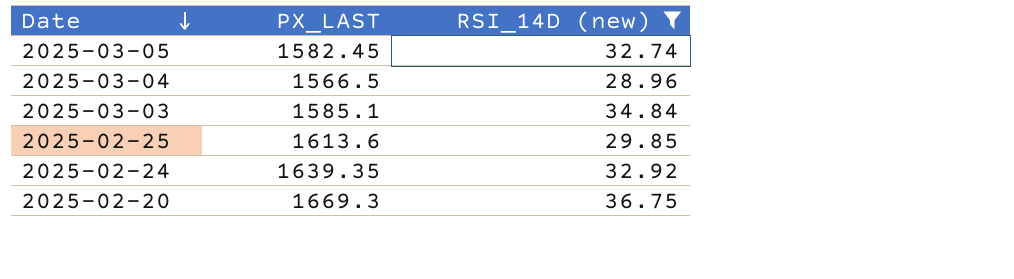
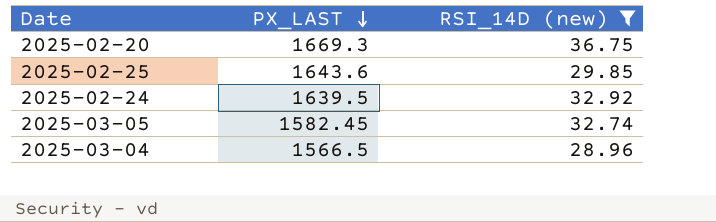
row order: Date descending -> PX_LAST descending
row 2025-03-03: 1585.1 | 34.84 -> none
2025-02-25 | PX_LAST: 1613.6 -> 1643.6
2025-02-24 | PX_LAST: 1639.35 -> 1639.5

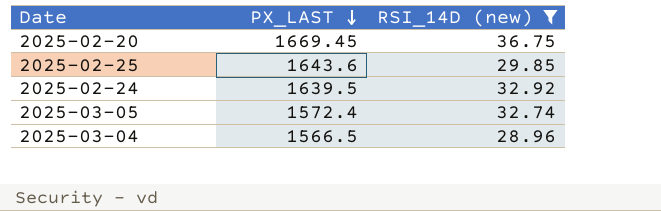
2025-02-20 | PX_LAST: 1669.3 -> 1669.45
2025-03-05 | PX_LAST: 1582.45 -> 1572.4

